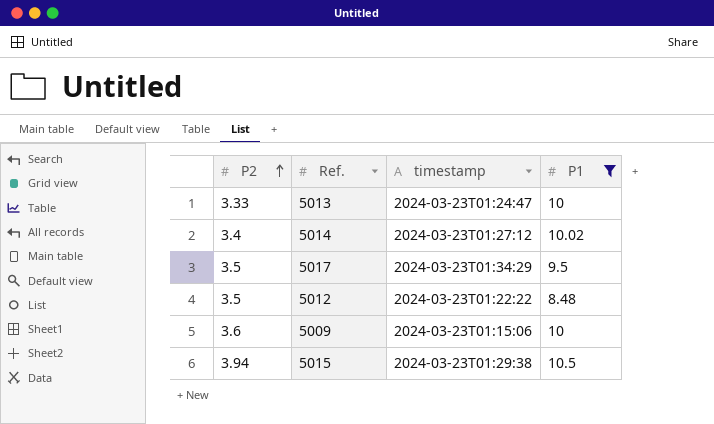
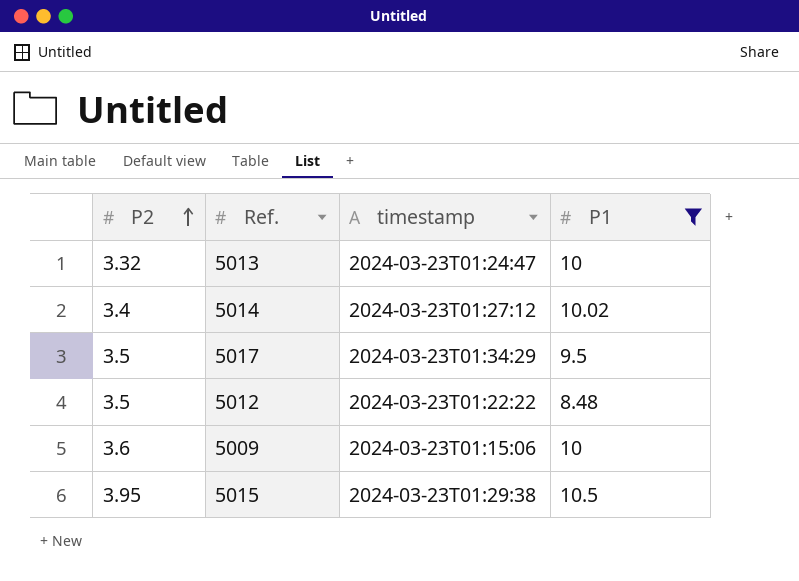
5013 | P2: 3.33 -> 3.32
5015 | P2: 3.94 -> 3.95

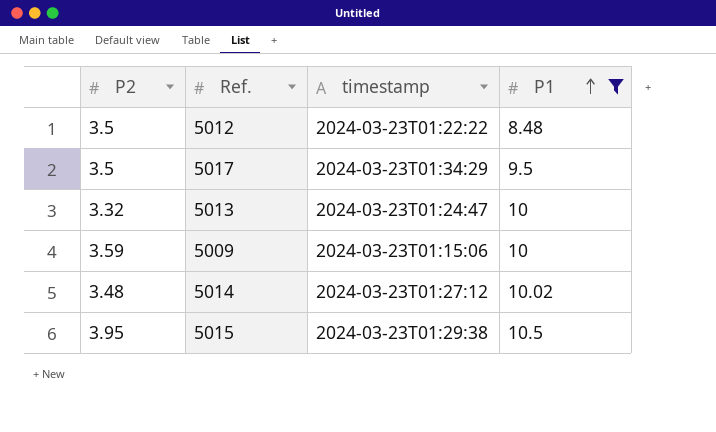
row order: P2 ascending -> P1 ascending
5009 | P2: 3.6 -> 3.59
5014 | P2: 3.4 -> 3.48

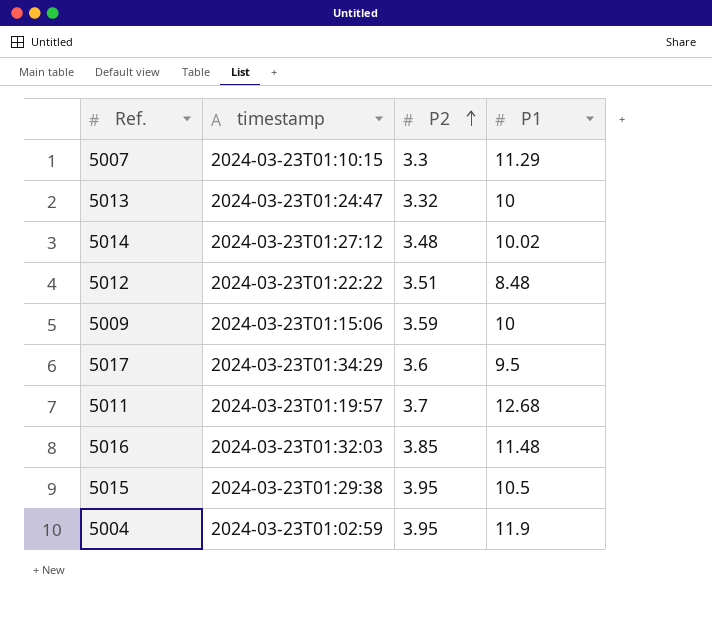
filter: P1 <= 10.5 -> none
row order: P1 ascending -> P2 ascending
column P2 | position: 1 -> 3
5012 | P2: 3.5 -> 3.51
5017 | P2: 3.5 -> 3.6

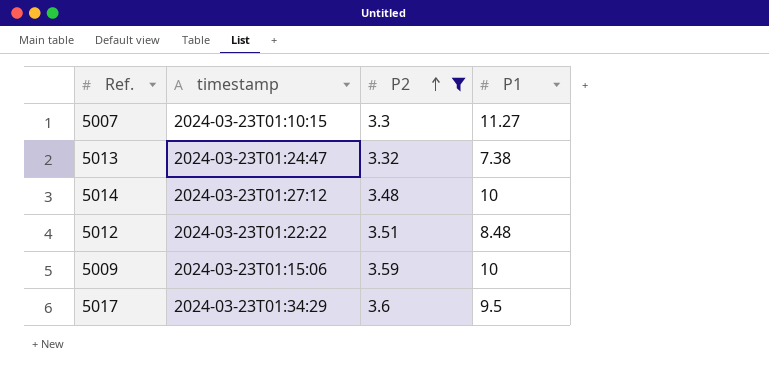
filter: none -> P2 <= 3.6
5007 | P1: 11.29 -> 11.27
5013 | P1: 10 -> 7.38
5014 | P1: 10.02 -> 10

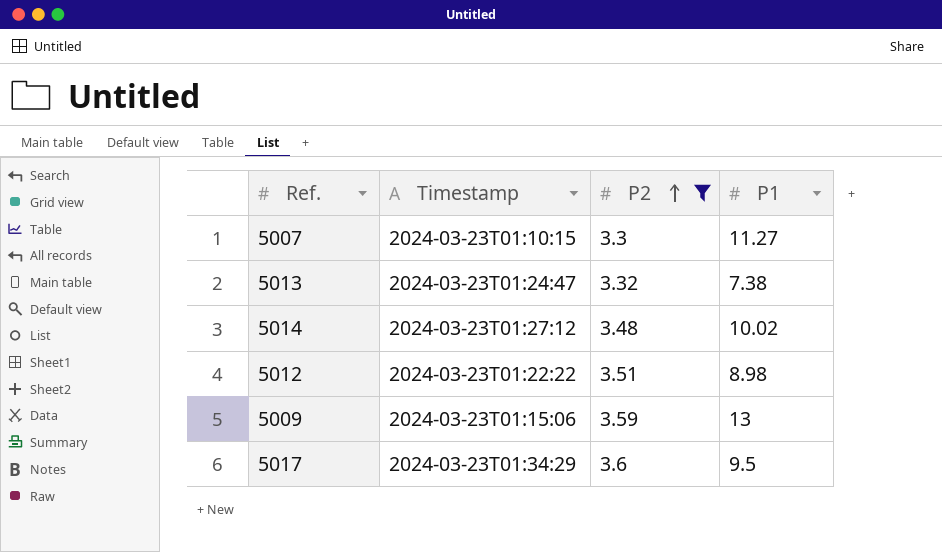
column name: timestamp -> Timestamp
5014 | P1: 10 -> 10.02
5012 | P1: 8.48 -> 8.98
5009 | P1: 10 -> 13

